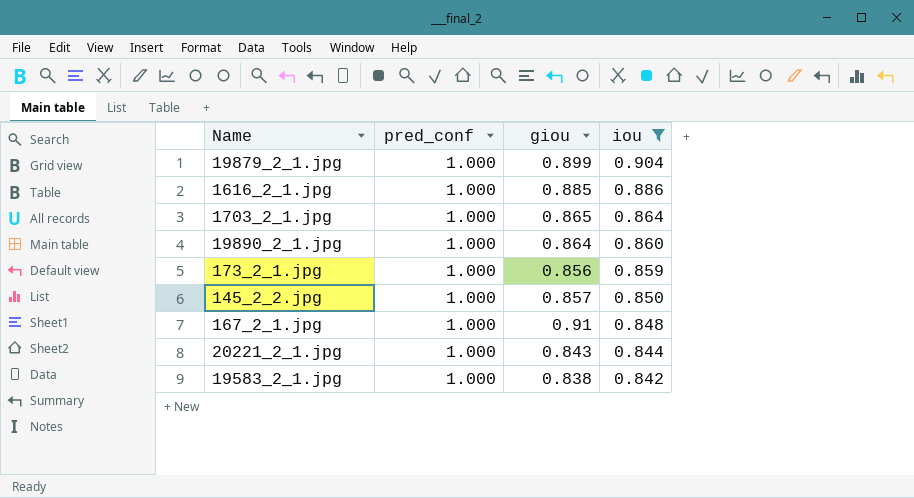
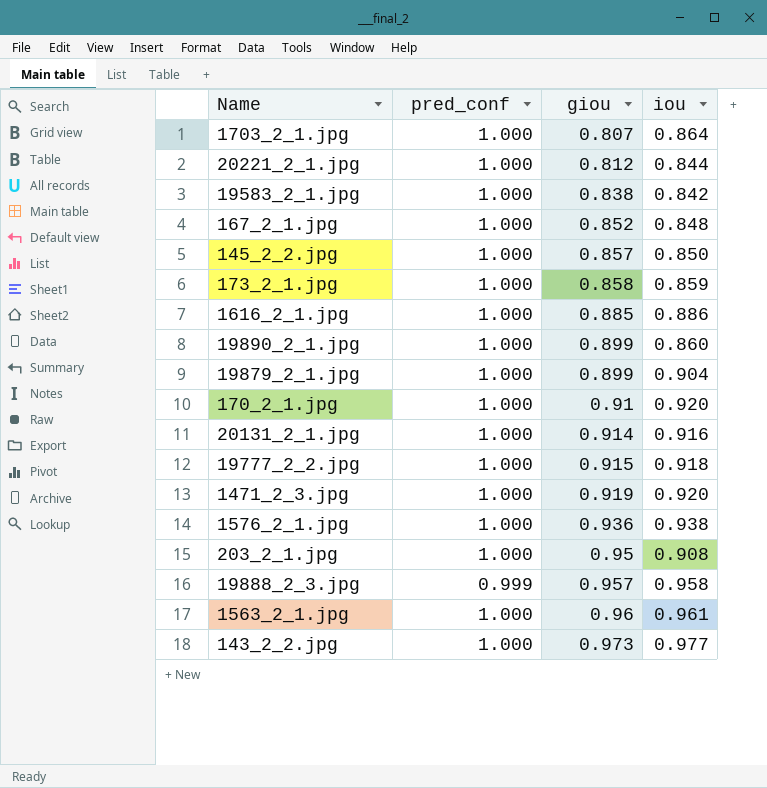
filter: iou <= 0.904 -> none
row order: iou descending -> giou ascending
1703_2_1.jpg | giou: 0.865 -> 0.807
20221_2_1.jpg | giou: 0.843 -> 0.812
167_2_1.jpg | giou: 0.91 -> 0.852
173_2_1.jpg | giou: 0.856 -> 0.858
19890_2_1.jpg | giou: 0.864 -> 0.899

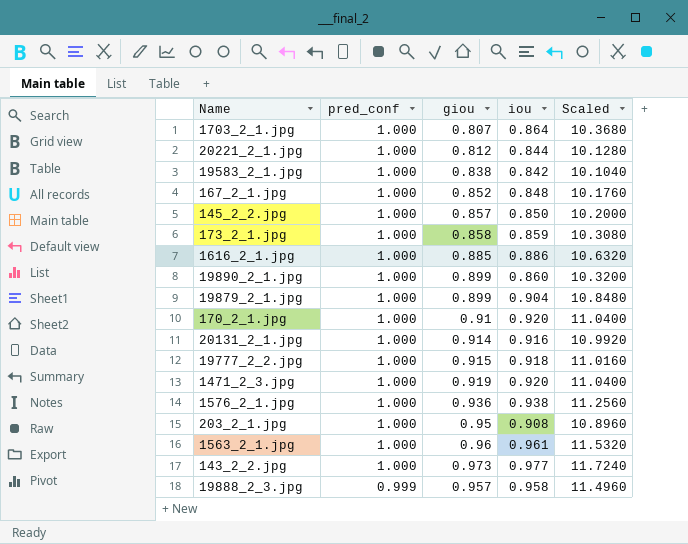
row order: giou ascending -> pred_conf descending
column Scaled | formula: none -> [iou] * 12

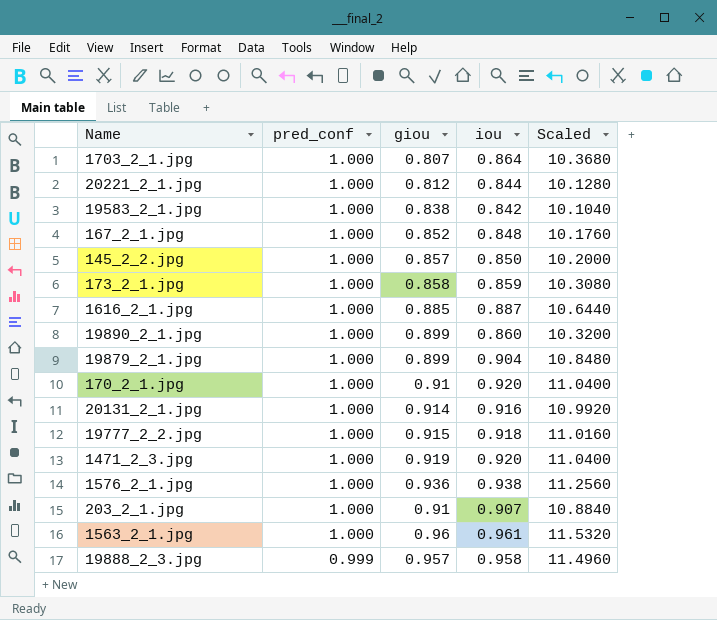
row 143_2_2.jpg: 1.000 | 0.973 | 0.977 | 11.7240 -> none
1616_2_1.jpg | iou: 0.886 -> 0.887
1616_2_1.jpg | Scaled: 10.6320 -> 10.6440
203_2_1.jpg | giou: 0.95 -> 0.91
203_2_1.jpg | iou: 0.908 -> 0.907
203_2_1.jpg | Scaled: 10.8960 -> 10.8840

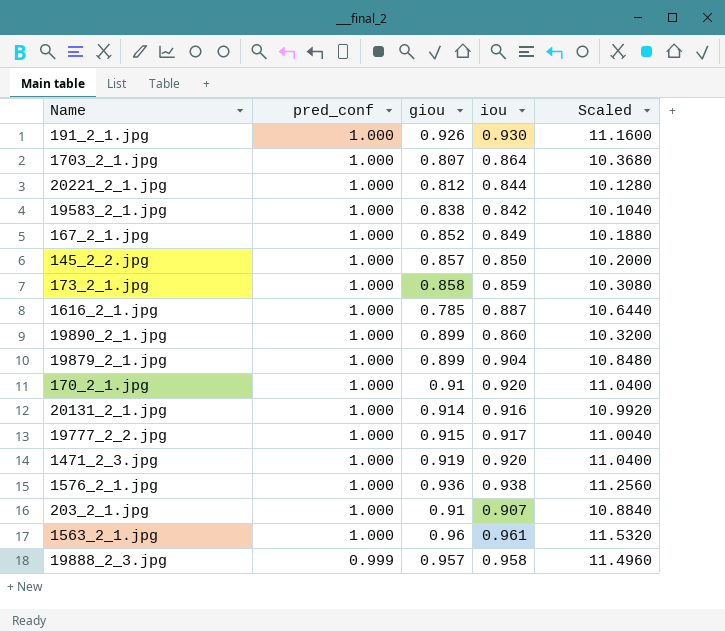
row 191_2_1.jpg: none -> 1.000 | 0.926 | 0.930 | 11.1600
167_2_1.jpg | iou: 0.848 -> 0.849
167_2_1.jpg | Scaled: 10.1760 -> 10.1880
1616_2_1.jpg | giou: 0.885 -> 0.785
19777_2_2.jpg | iou: 0.918 -> 0.917
19777_2_2.jpg | Scaled: 11.0160 -> 11.0040

